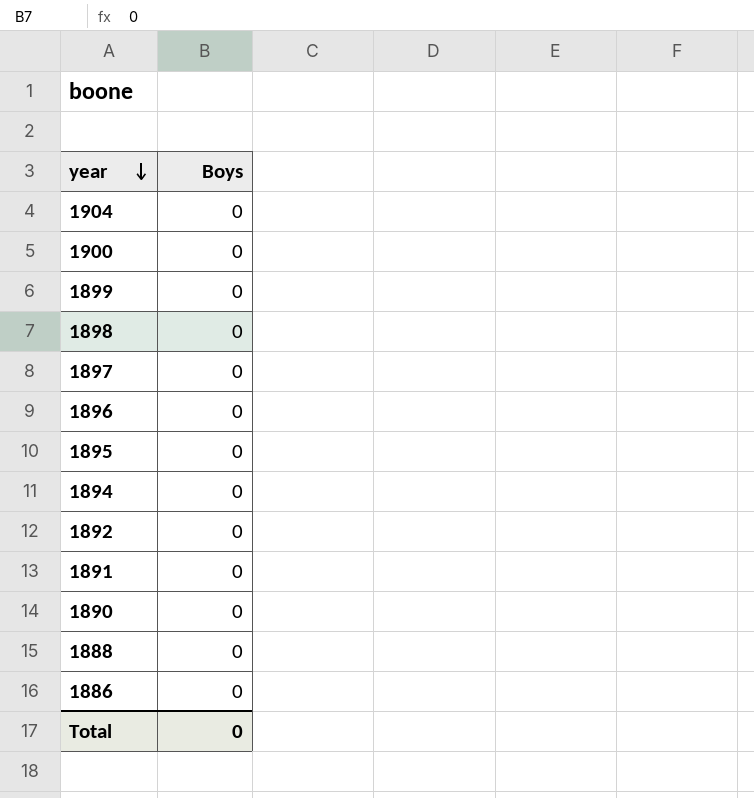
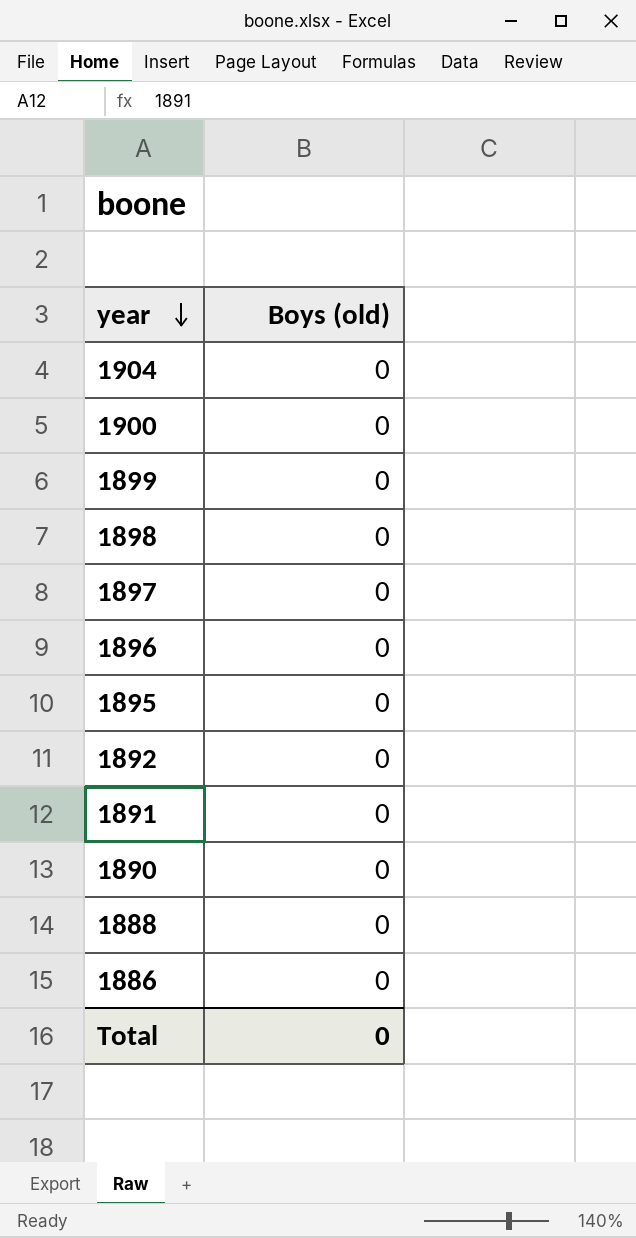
column name: Boys -> Boys (old)
row 1894: 0 -> none

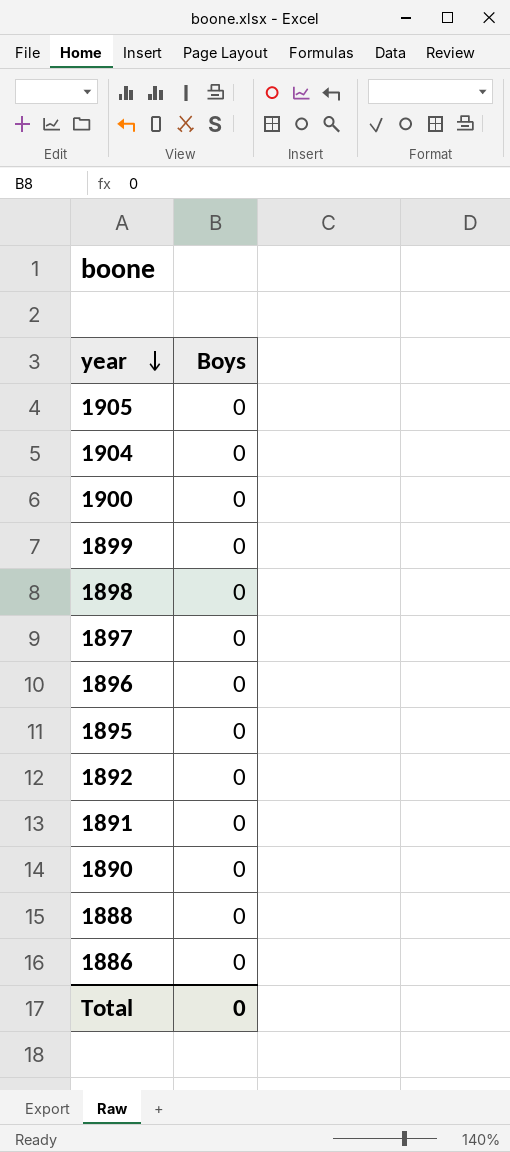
column name: Boys (old) -> Boys
row 1905: none -> 0

